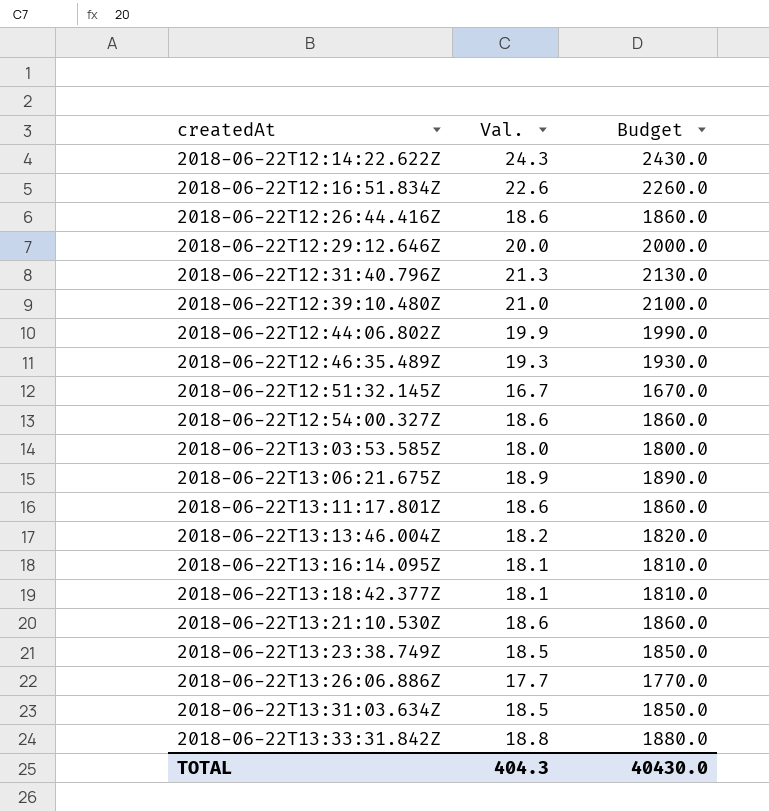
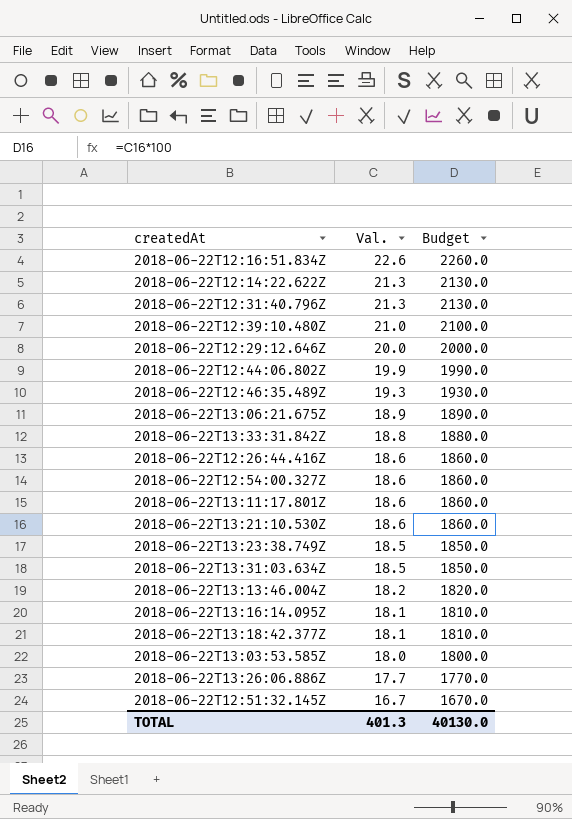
row order: createdAt ascending -> Val. descending
2018-06-22T12:14:22.622Z | Val.: 24.3 -> 21.3
2018-06-22T12:14:22.622Z | Budget: 2430.0 -> 2130.0
TOTAL | Val.: 404.3 -> 401.3
TOTAL | Budget: 40430.0 -> 40130.0

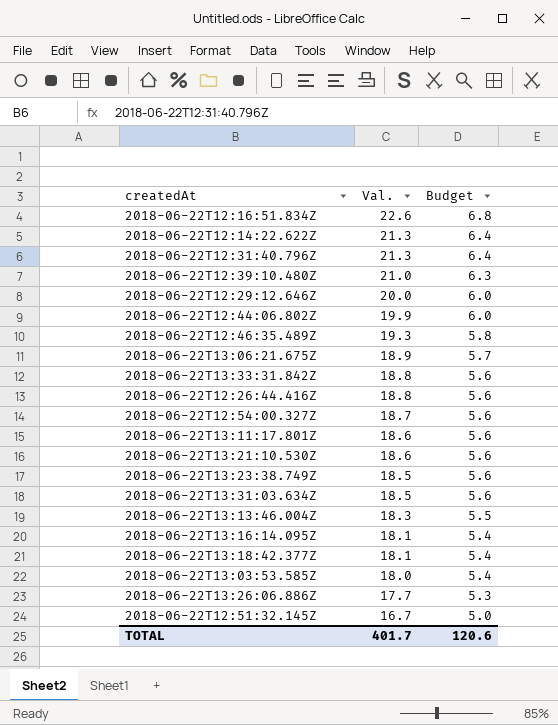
column Budget | formula: [Val.] * 100 -> [Val.] * 0.3
2018-06-22T12:26:44.416Z | Val.: 18.6 -> 18.8
2018-06-22T12:54:00.327Z | Val.: 18.6 -> 18.7
2018-06-22T13:13:46.004Z | Val.: 18.2 -> 18.3
TOTAL | Val.: 401.3 -> 401.7
TOTAL | Budget: 40130.0 -> 120.6

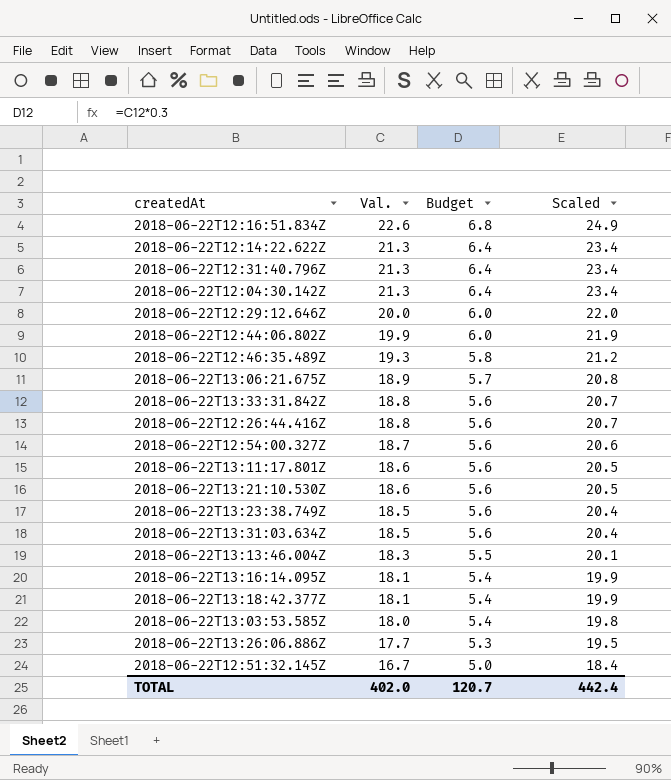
column Scaled | formula: none -> [Val.] * 1.1
row 2018-06-22T12:39:10.480Z: 21.0 | 6.3 -> none
row 2018-06-22T12:04:30.142Z: none -> 21.3 | 6.4 | 23.4
TOTAL | Val.: 401.7 -> 402.0
TOTAL | Budget: 120.6 -> 120.7

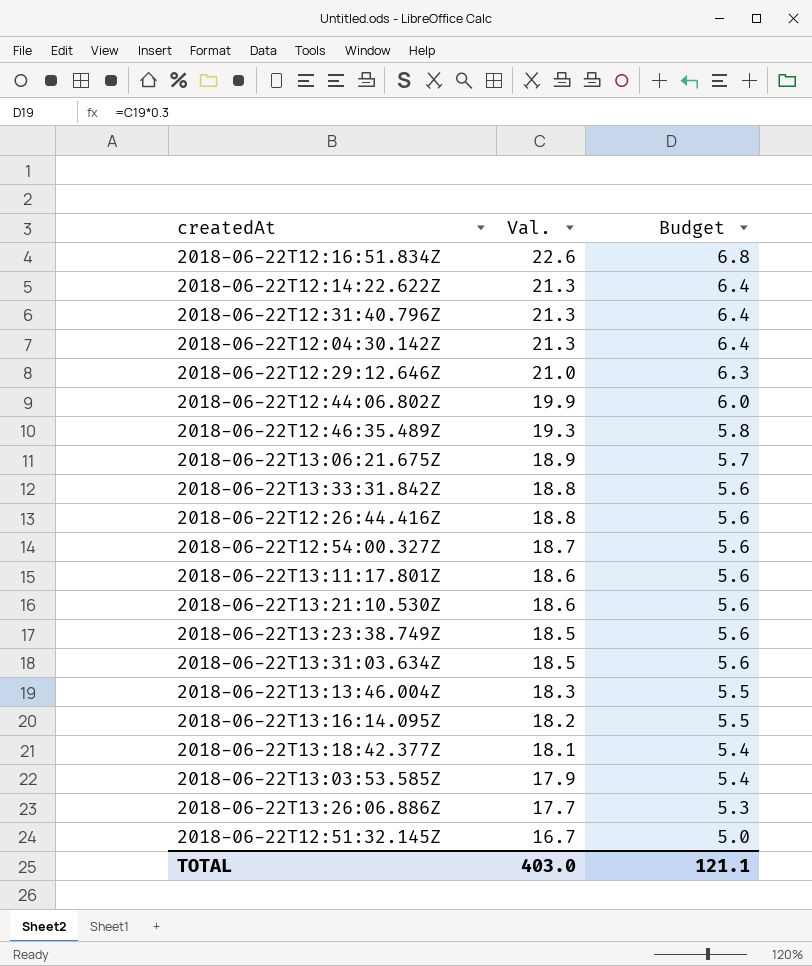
column Scaled | formula: [Val.] * 1.1 -> none
2018-06-22T12:29:12.646Z | Val.: 20.0 -> 21.0
2018-06-22T12:29:12.646Z | Budget: 6.0 -> 6.3
2018-06-22T13:16:14.095Z | Val.: 18.1 -> 18.2
2018-06-22T13:16:14.095Z | Budget: 5.4 -> 5.5
2018-06-22T13:03:53.585Z | Val.: 18.0 -> 17.9
TOTAL | Val.: 402.0 -> 403.0
TOTAL | Budget: 120.7 -> 121.1

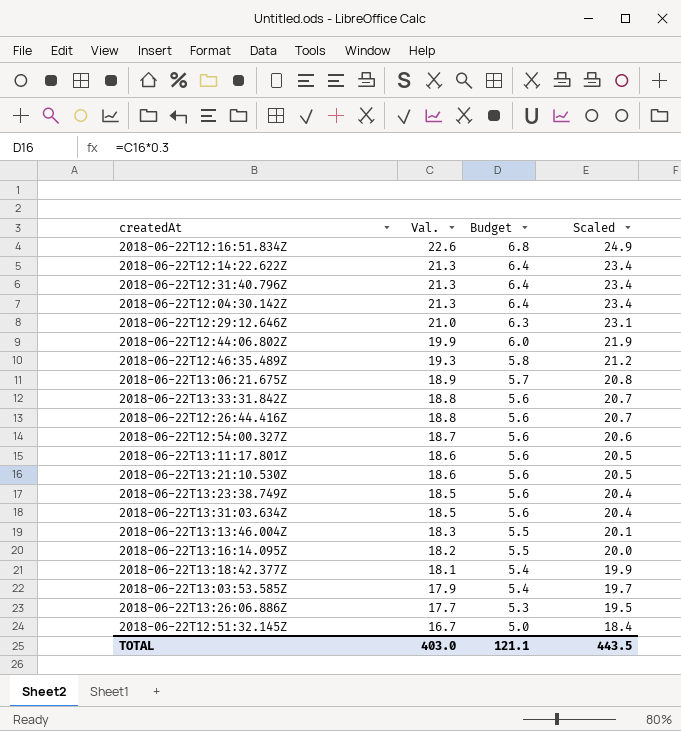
column Scaled | formula: none -> [Val.] * 1.1

